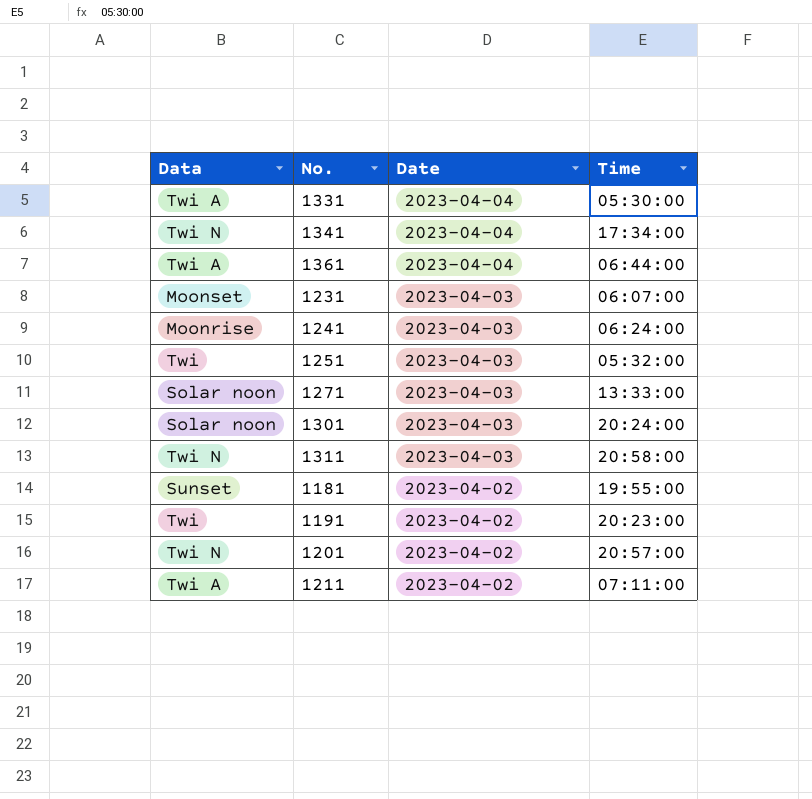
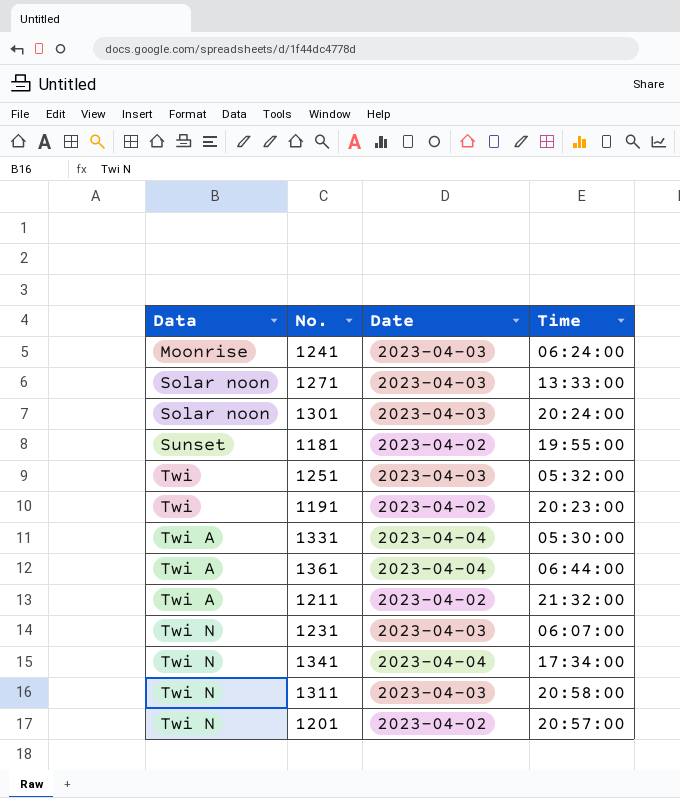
row order: Date descending -> Data ascending
1211 | Time: 07:11:00 -> 21:32:00
1231 | Data: Moonset -> Twi N

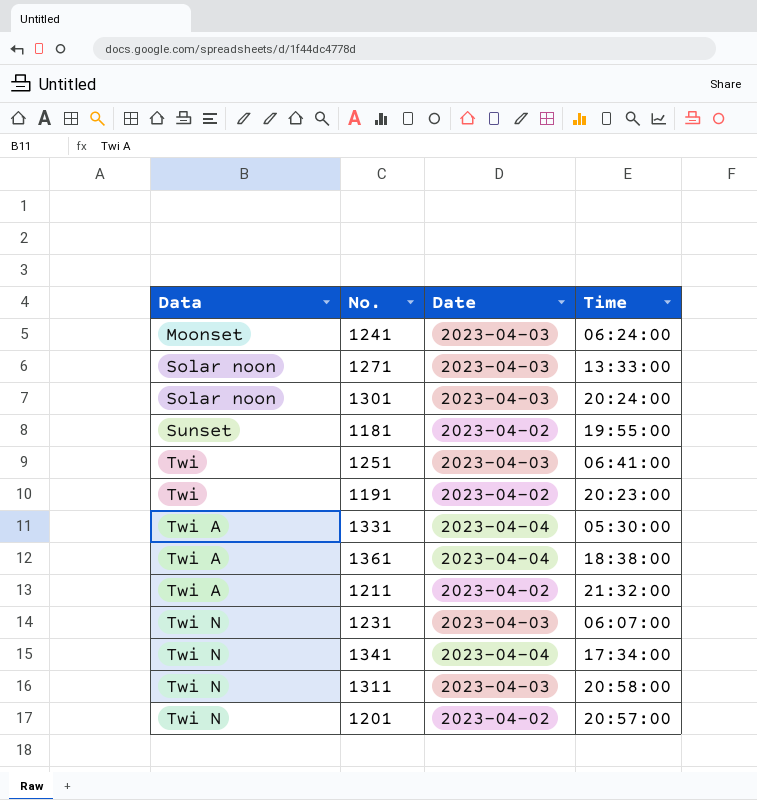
1241 | Data: Moonrise -> Moonset
1251 | Time: 05:32:00 -> 06:41:00
1361 | Time: 06:44:00 -> 18:38:00

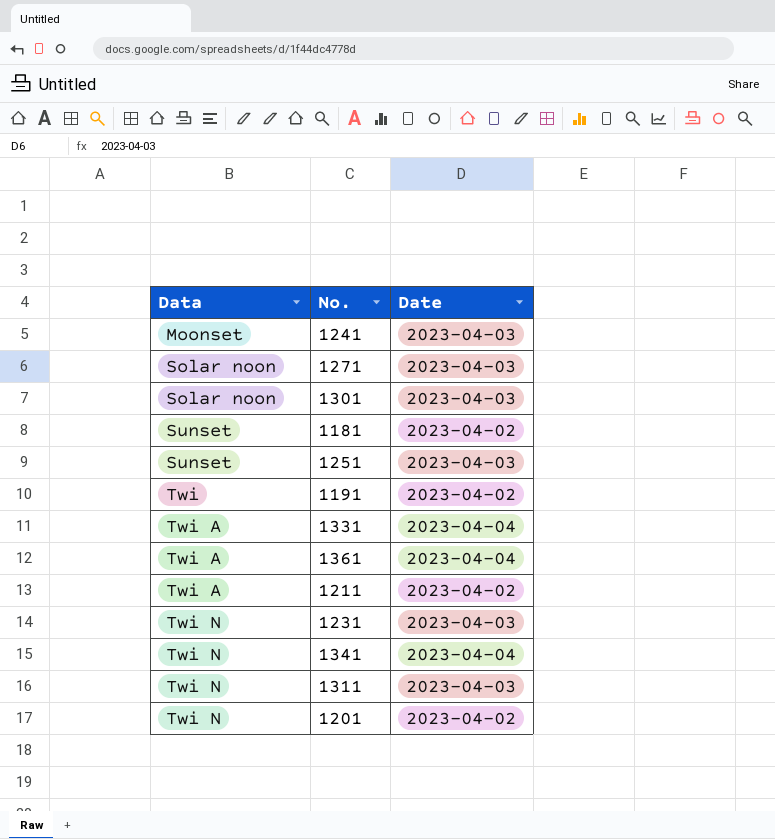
column Time | position: 4 -> none
1251 | Data: Twi -> Sunset

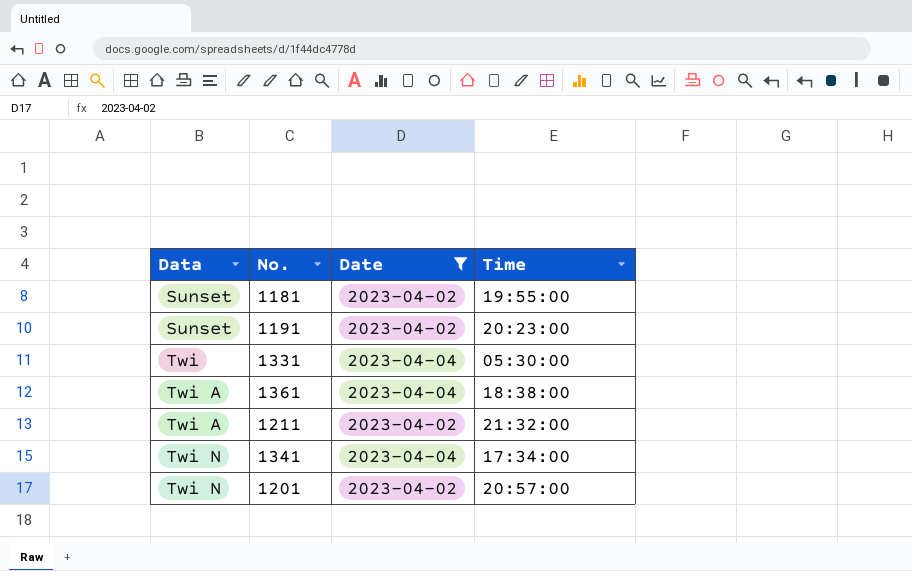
filter: none -> Date != 2023-04-03
column Time | position: none -> 4
1191 | Data: Twi -> Sunset
1331 | Data: Twi A -> Twi

